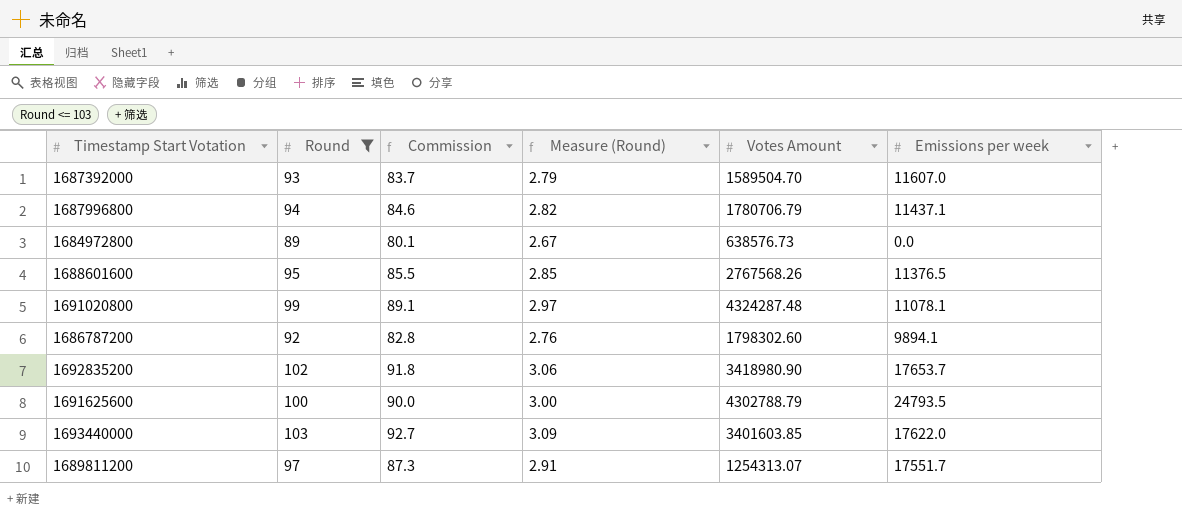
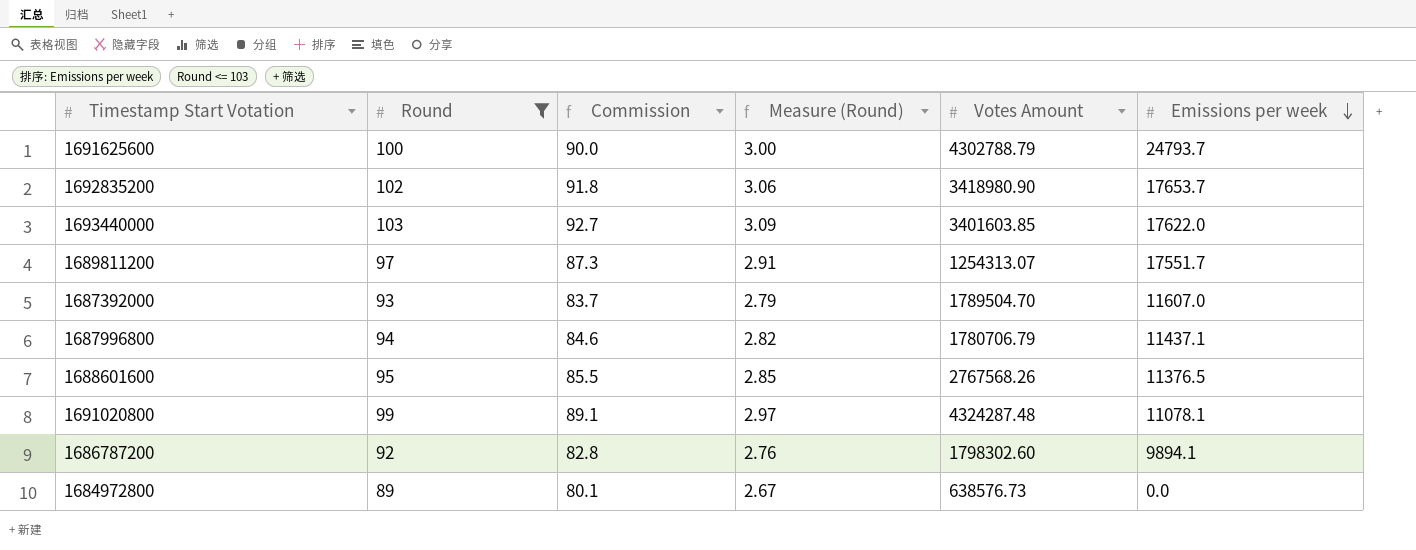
row order: none -> Emissions per week descending
1691625600 | Emissions per week: 24793.5 -> 24793.7
1687392000 | Votes Amount: 1589504.70 -> 1789504.70

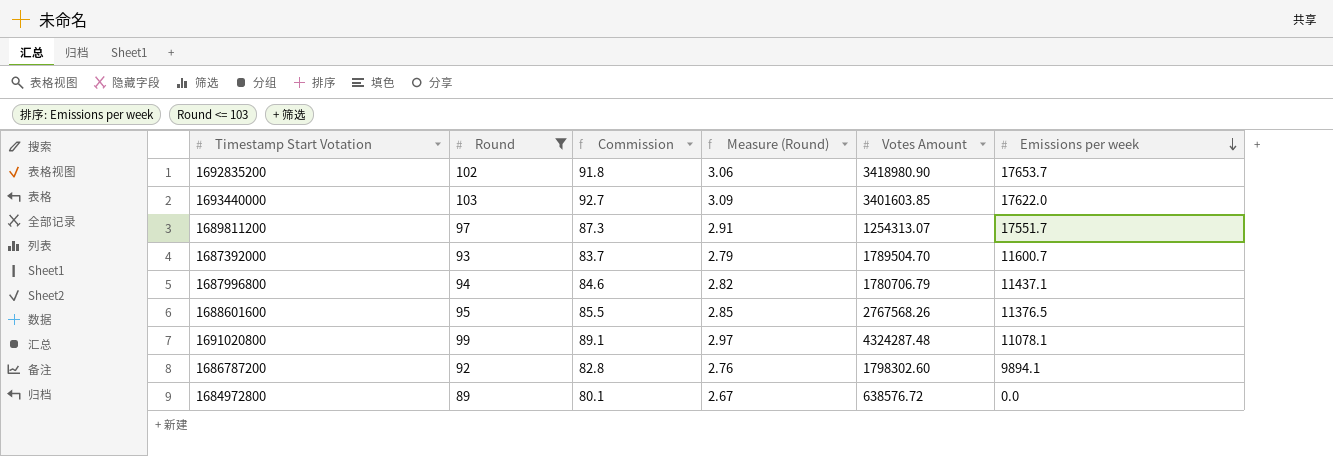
row 1691625600: 100 | 90.0 | 3.00 | 4302788.79 | 24793.7 -> none
1687392000 | Emissions per week: 11607.0 -> 11600.7
1684972800 | Votes Amount: 638576.73 -> 638576.72

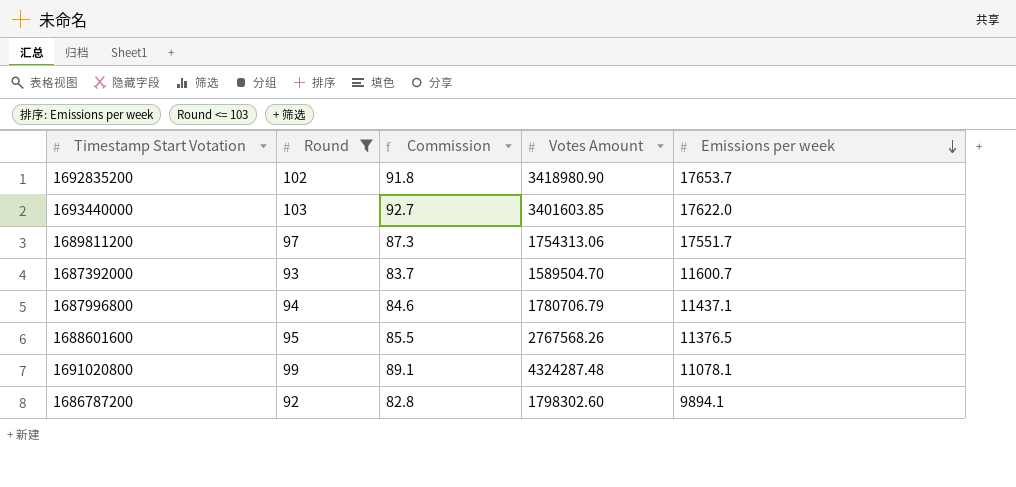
column Measure (Round) | formula: [Round] * 0.03 -> none
row 1684972800: 89 | 80.1 | 2.67 | 638576.72 | 0.0 -> none
1689811200 | Votes Amount: 1254313.07 -> 1754313.06
1687392000 | Votes Amount: 1789504.70 -> 1589504.70

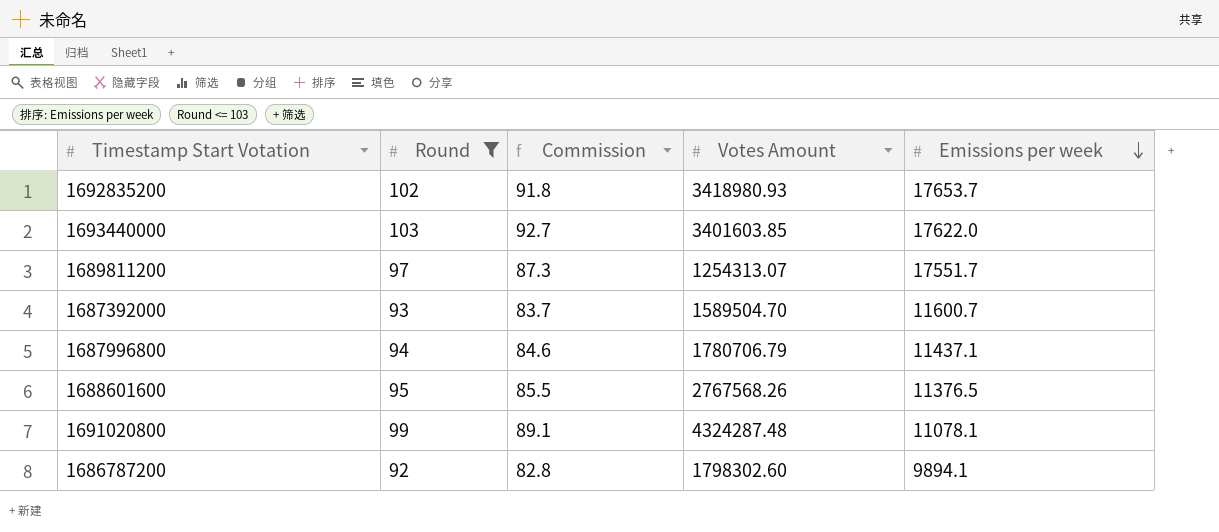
1692835200 | Votes Amount: 3418980.90 -> 3418980.93
1689811200 | Votes Amount: 1754313.06 -> 1254313.07

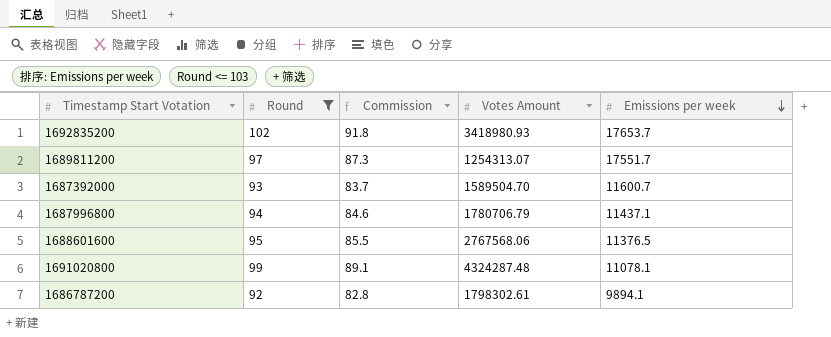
row 1693440000: 103 | 92.7 | 3401603.85 | 17622.0 -> none
1688601600 | Votes Amount: 2767568.26 -> 2767568.06
1686787200 | Votes Amount: 1798302.60 -> 1798302.61

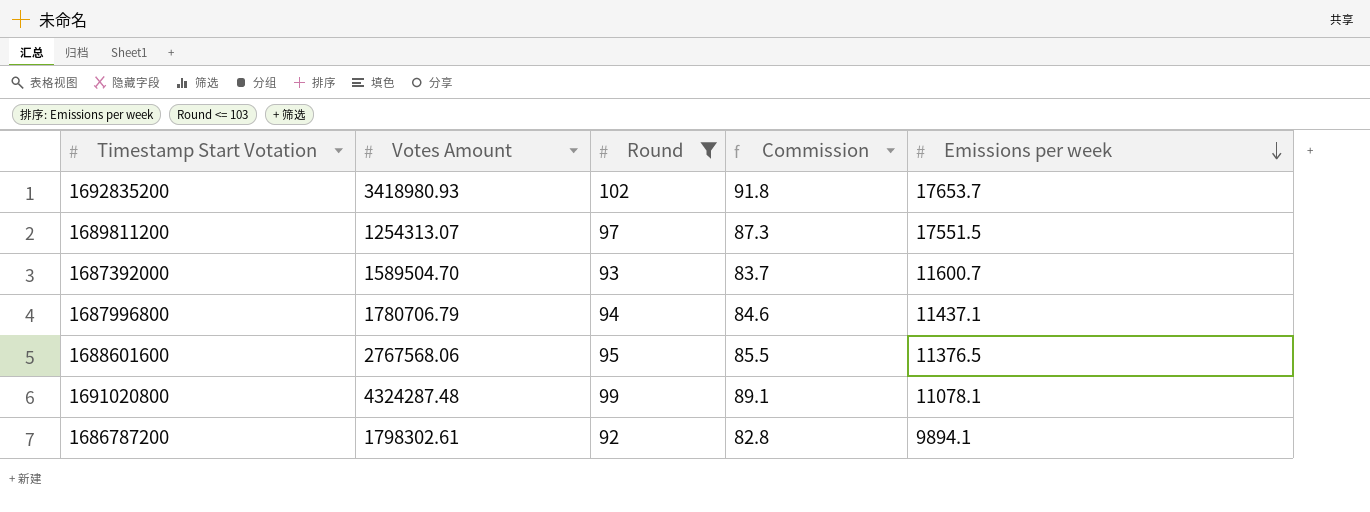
column Votes Amount | position: 4 -> 2
1689811200 | Emissions per week: 17551.7 -> 17551.5

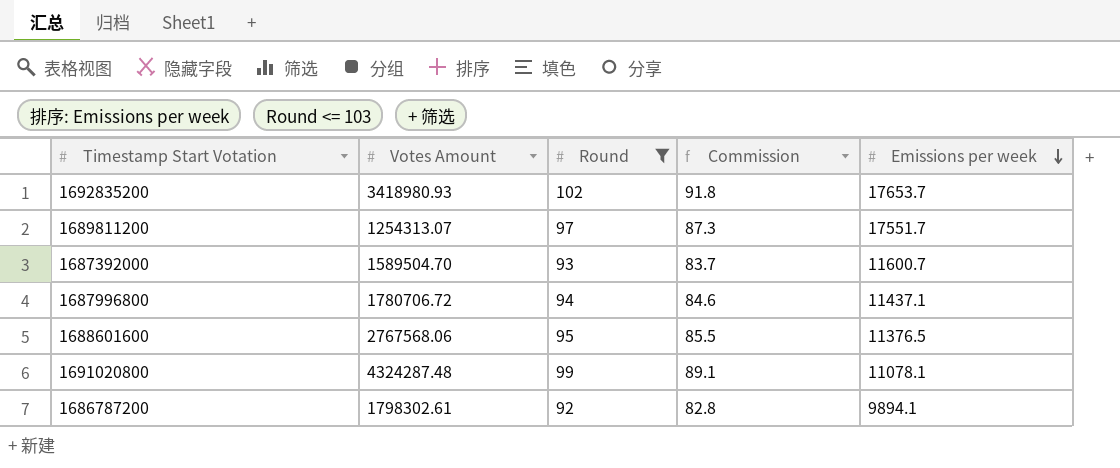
1689811200 | Emissions per week: 17551.5 -> 17551.7
1687996800 | Votes Amount: 1780706.79 -> 1780706.72

